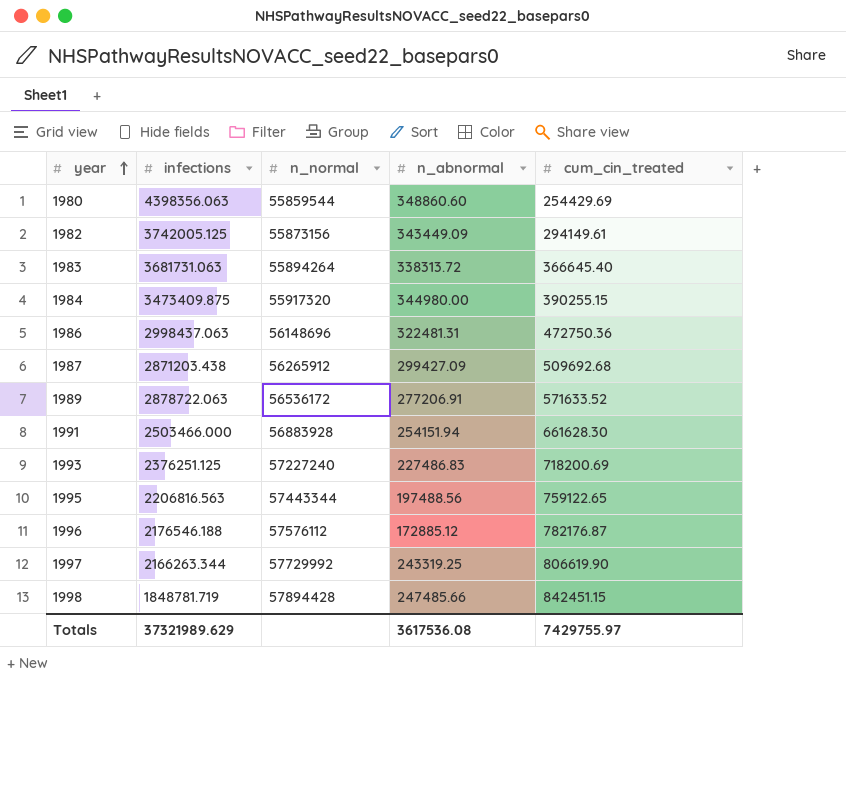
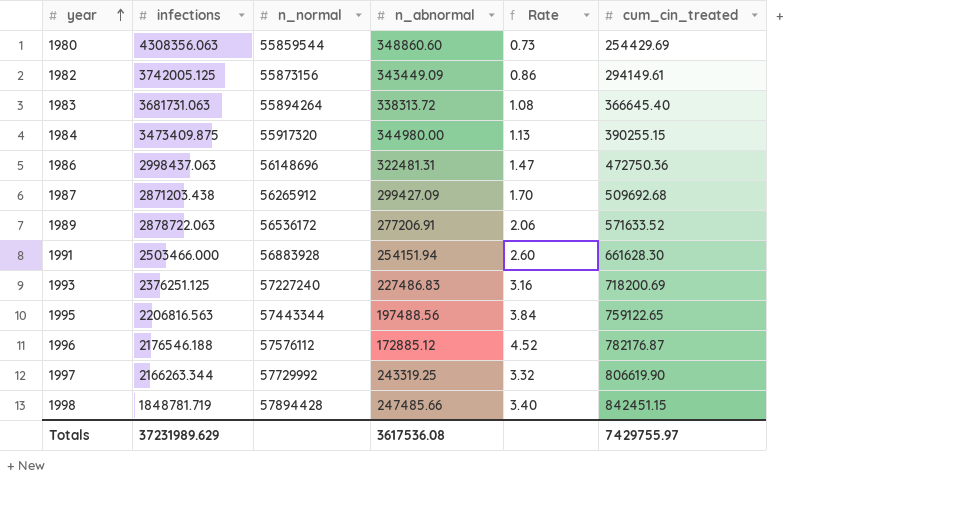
column Rate | formula: none -> [cum_cin_treated] / [n_abnormal]
1980 | infections: 4398356.063 -> 4308356.063
Totals | infections: 37321989.629 -> 37231989.629

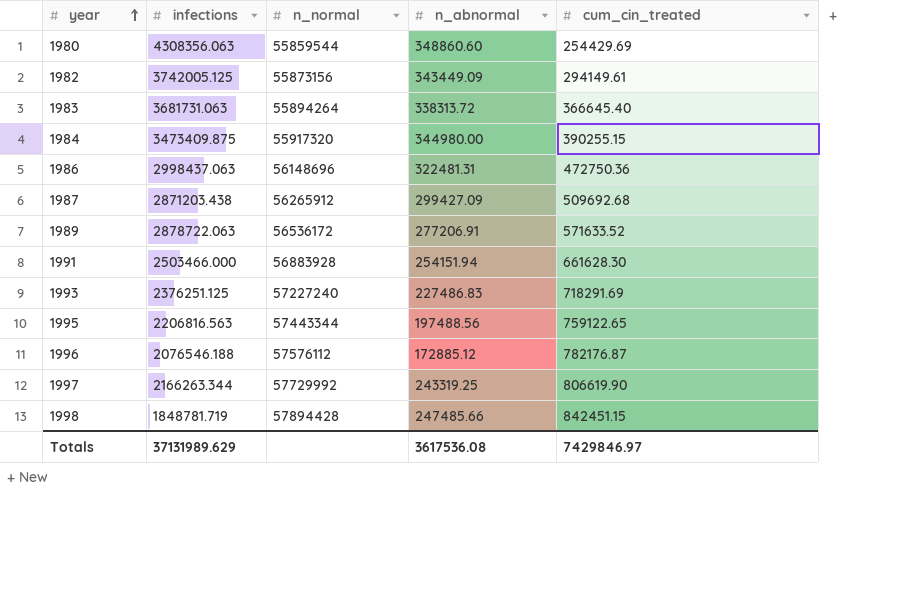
column Rate | formula: [cum_cin_treated] / [n_abnormal] -> none
1993 | cum_cin_treated: 718200.69 -> 718291.69
1996 | infections: 2176546.188 -> 2076546.188
Totals | infections: 37231989.629 -> 37131989.629
Totals | cum_cin_treated: 7429755.97 -> 7429846.97

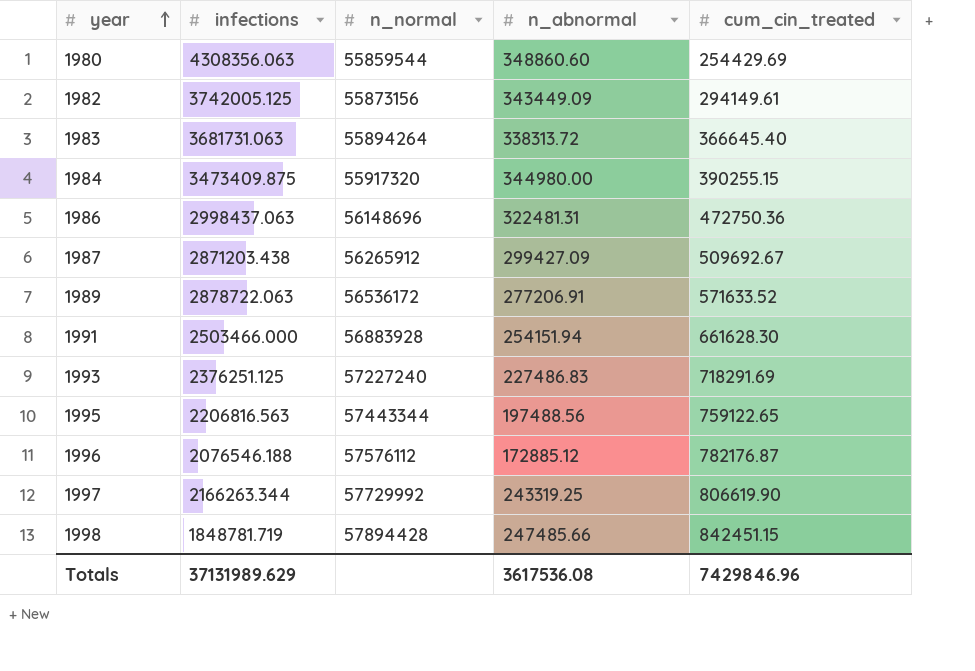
1987 | cum_cin_treated: 509692.68 -> 509692.67
Totals | cum_cin_treated: 7429846.97 -> 7429846.96

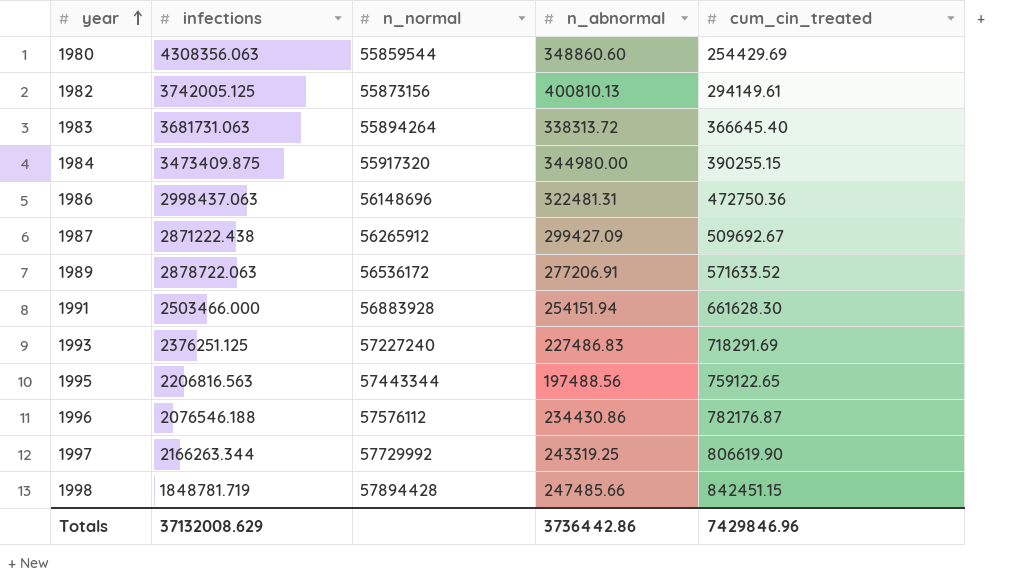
1982 | n_abnormal: 343449.09 -> 400810.13
1987 | infections: 2871203.438 -> 2871222.438
1996 | n_abnormal: 172885.12 -> 234430.86
Totals | infections: 37131989.629 -> 37132008.629
Totals | n_abnormal: 3617536.08 -> 3736442.86

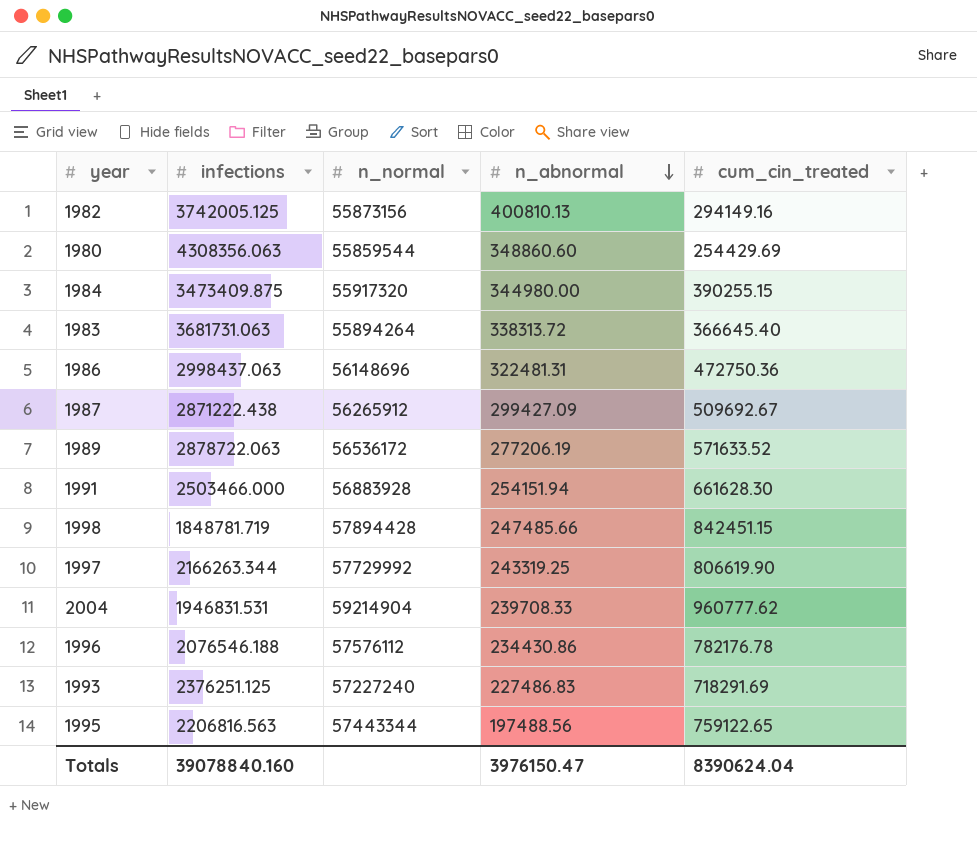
row order: year ascending -> n_abnormal descending
1982 | cum_cin_treated: 294149.61 -> 294149.16
1989 | n_abnormal: 277206.91 -> 277206.19
row 2004: none -> 1946831.531 | 59214904 | 239708.33 | 960777.62
1996 | cum_cin_treated: 782176.87 -> 782176.78
Totals | infections: 37132008.629 -> 39078840.160
Totals | n_abnormal: 3736442.86 -> 3976150.47
Totals | cum_cin_treated: 7429846.96 -> 8390624.04

